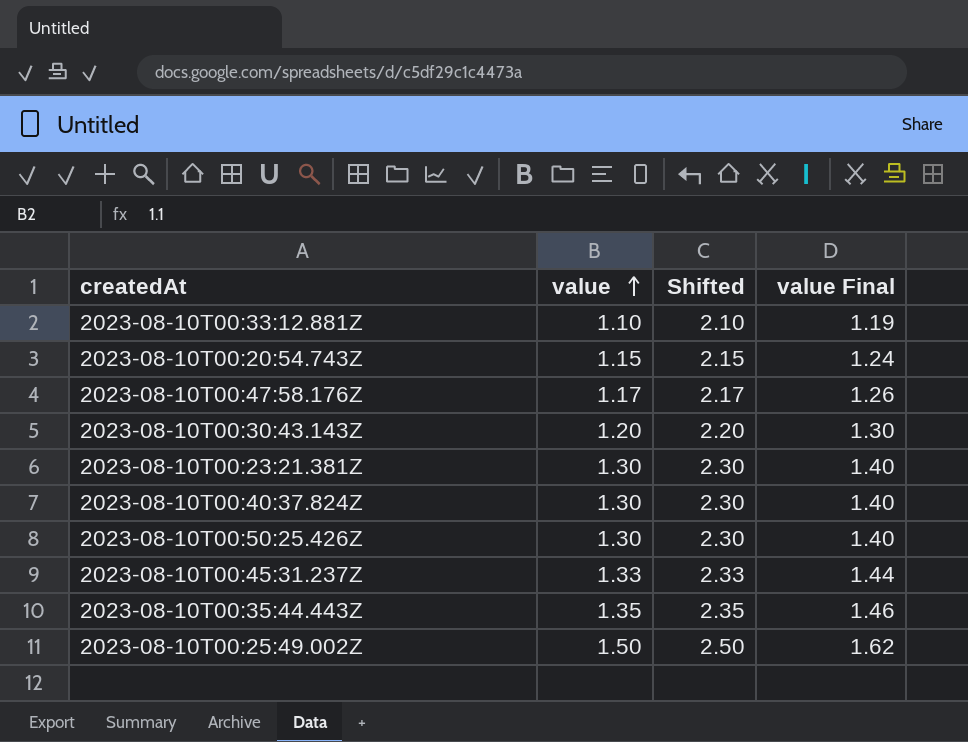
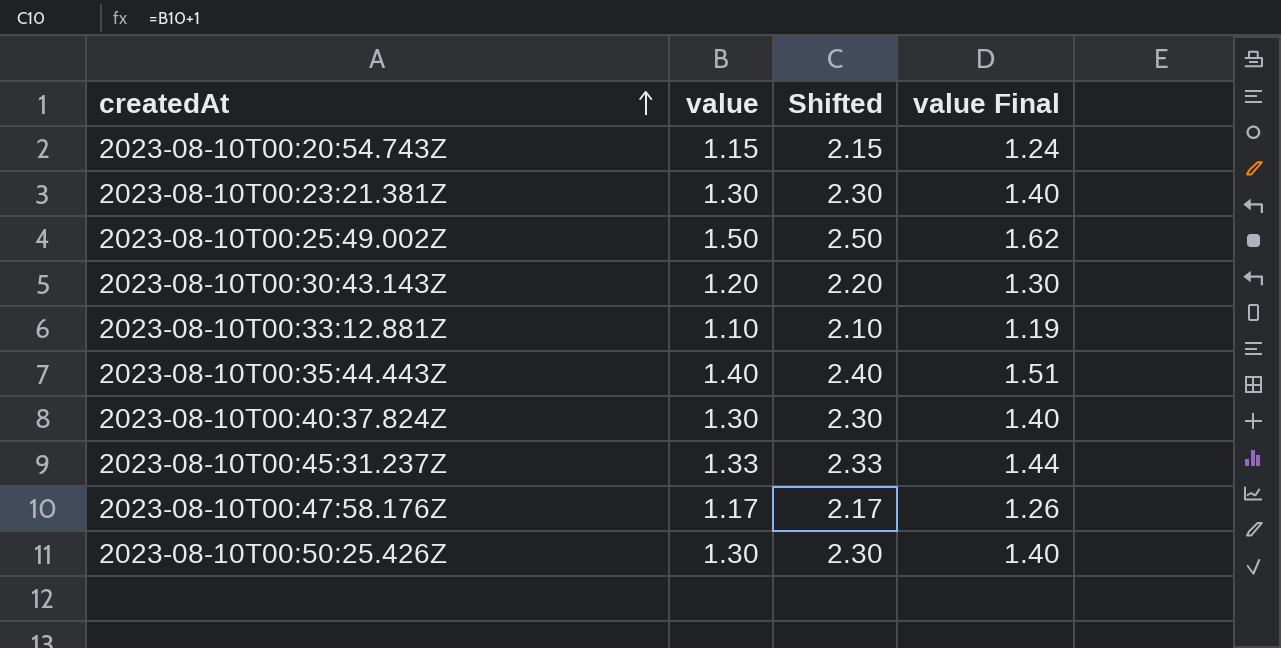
row order: value ascending -> createdAt ascending
2023-08-10T00:35:44.443Z | value: 1.35 -> 1.40
2023-08-10T00:35:44.443Z | Shifted: 2.35 -> 2.40
2023-08-10T00:35:44.443Z | value Final: 1.46 -> 1.51

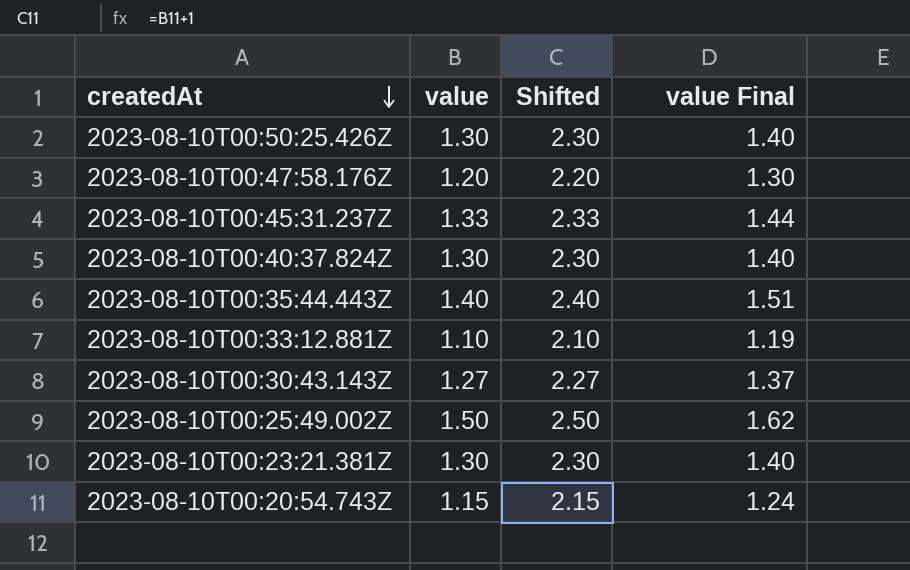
row order: createdAt ascending -> createdAt descending
2023-08-10T00:47:58.176Z | value: 1.17 -> 1.20
2023-08-10T00:47:58.176Z | Shifted: 2.17 -> 2.20
2023-08-10T00:47:58.176Z | value Final: 1.26 -> 1.30
2023-08-10T00:30:43.143Z | value: 1.20 -> 1.27
2023-08-10T00:30:43.143Z | Shifted: 2.20 -> 2.27
2023-08-10T00:30:43.143Z | value Final: 1.30 -> 1.37

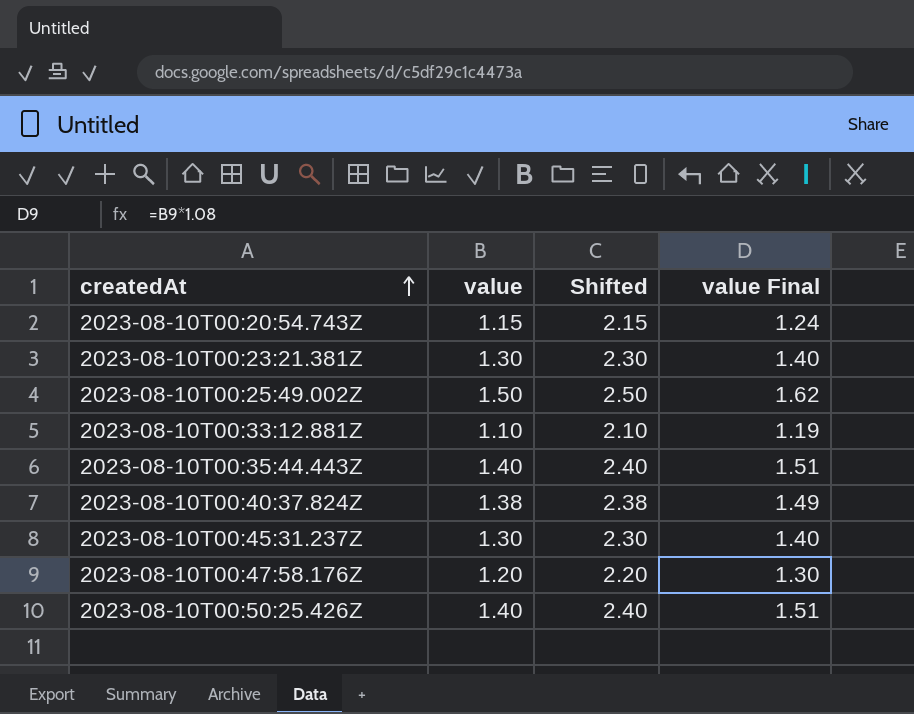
row order: createdAt descending -> createdAt ascending
row 2023-08-10T00:30:43.143Z: 1.27 | 2.27 | 1.37 -> none
2023-08-10T00:40:37.824Z | value: 1.30 -> 1.38
2023-08-10T00:40:37.824Z | Shifted: 2.30 -> 2.38
2023-08-10T00:40:37.824Z | value Final: 1.40 -> 1.49
2023-08-10T00:45:31.237Z | value: 1.33 -> 1.30
2023-08-10T00:45:31.237Z | Shifted: 2.33 -> 2.30
2023-08-10T00:45:31.237Z | value Final: 1.44 -> 1.40
2023-08-10T00:50:25.426Z | value: 1.30 -> 1.40
2023-08-10T00:50:25.426Z | Shifted: 2.30 -> 2.40
2023-08-10T00:50:25.426Z | value Final: 1.40 -> 1.51

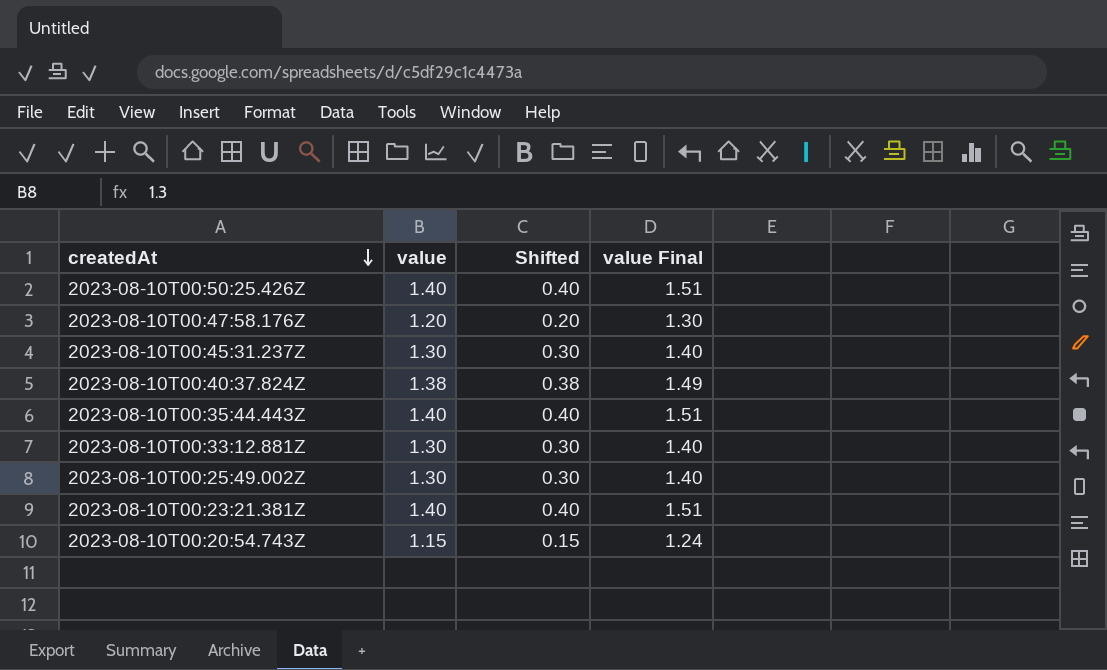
row order: createdAt ascending -> createdAt descending
column Shifted | formula: [value] + 1 -> [value] - 1
2023-08-10T00:33:12.881Z | value: 1.10 -> 1.30
2023-08-10T00:33:12.881Z | value Final: 1.19 -> 1.40
2023-08-10T00:25:49.002Z | value: 1.50 -> 1.30
2023-08-10T00:25:49.002Z | value Final: 1.62 -> 1.40
2023-08-10T00:23:21.381Z | value: 1.30 -> 1.40
2023-08-10T00:23:21.381Z | value Final: 1.40 -> 1.51

